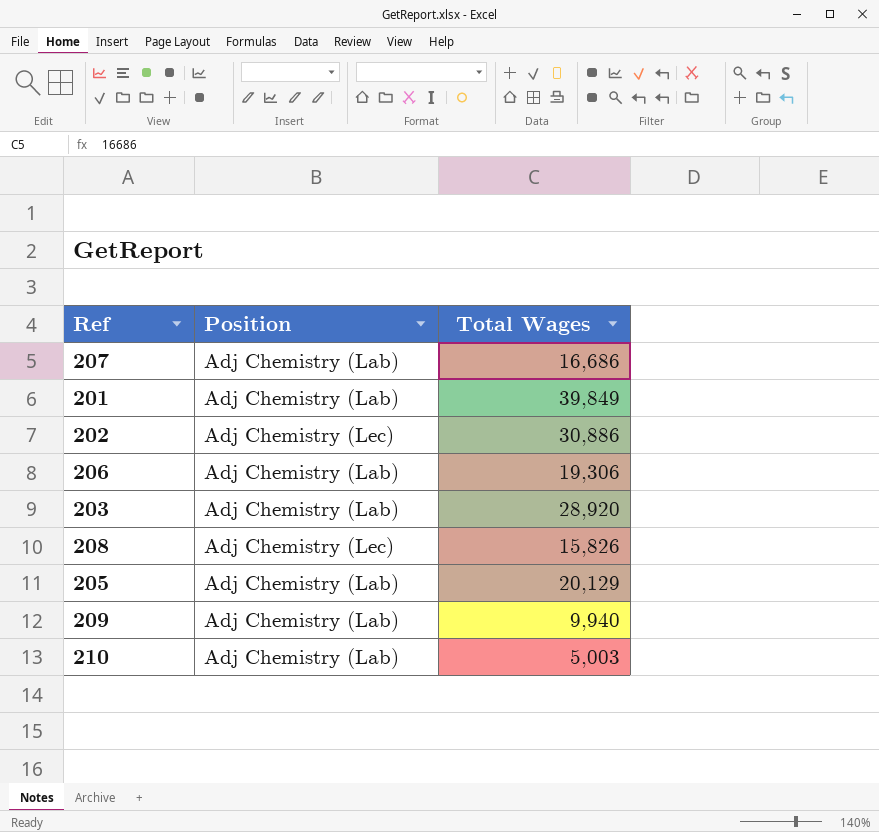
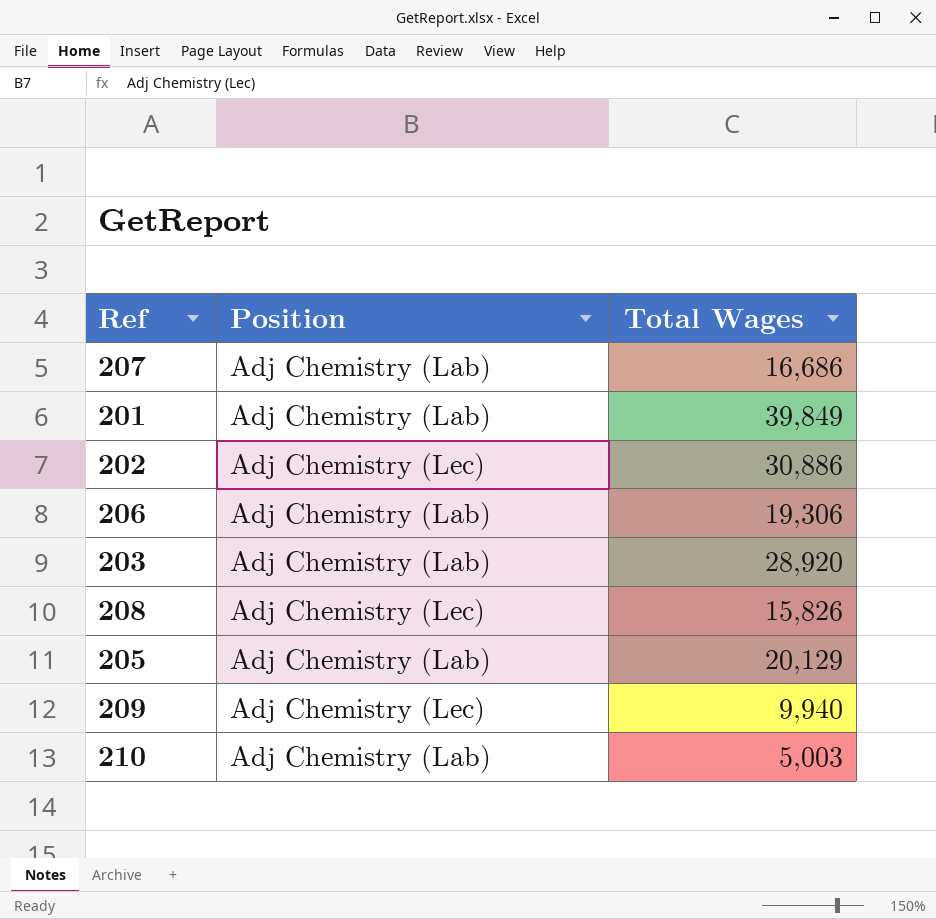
209 | Position: Adj Chemistry (Lab) -> Adj Chemistry (Lec)

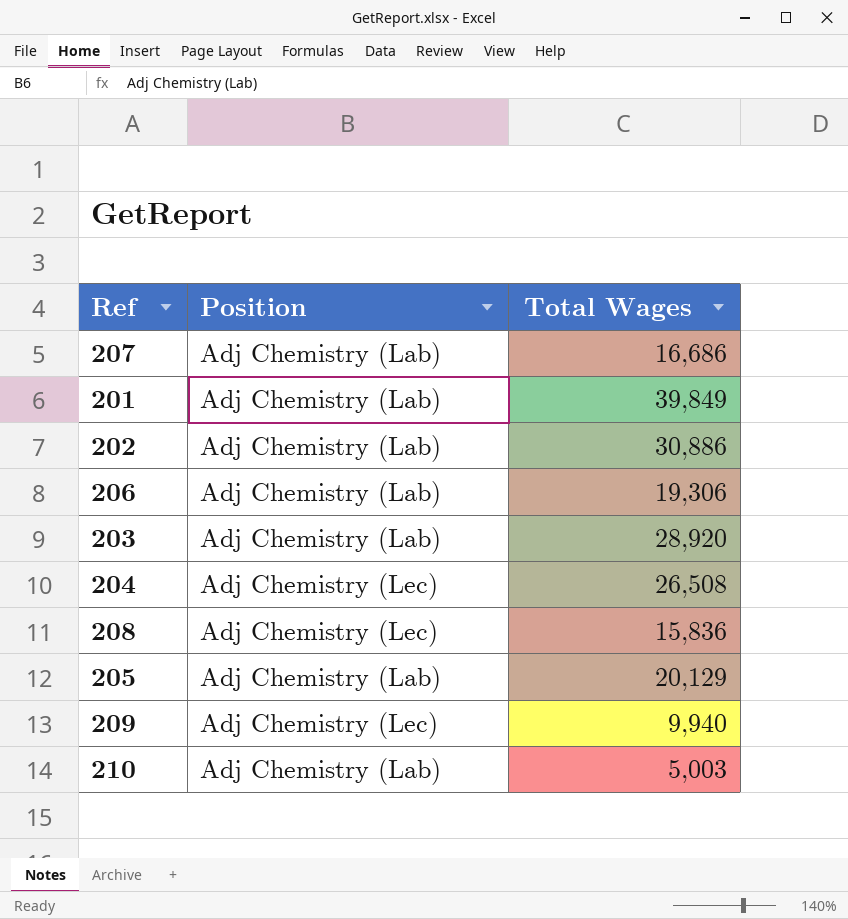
202 | Position: Adj Chemistry (Lec) -> Adj Chemistry (Lab)
row 204: none -> Adj Chemistry (Lec) | 26,508
208 | Total Wages: 15,826 -> 15,836

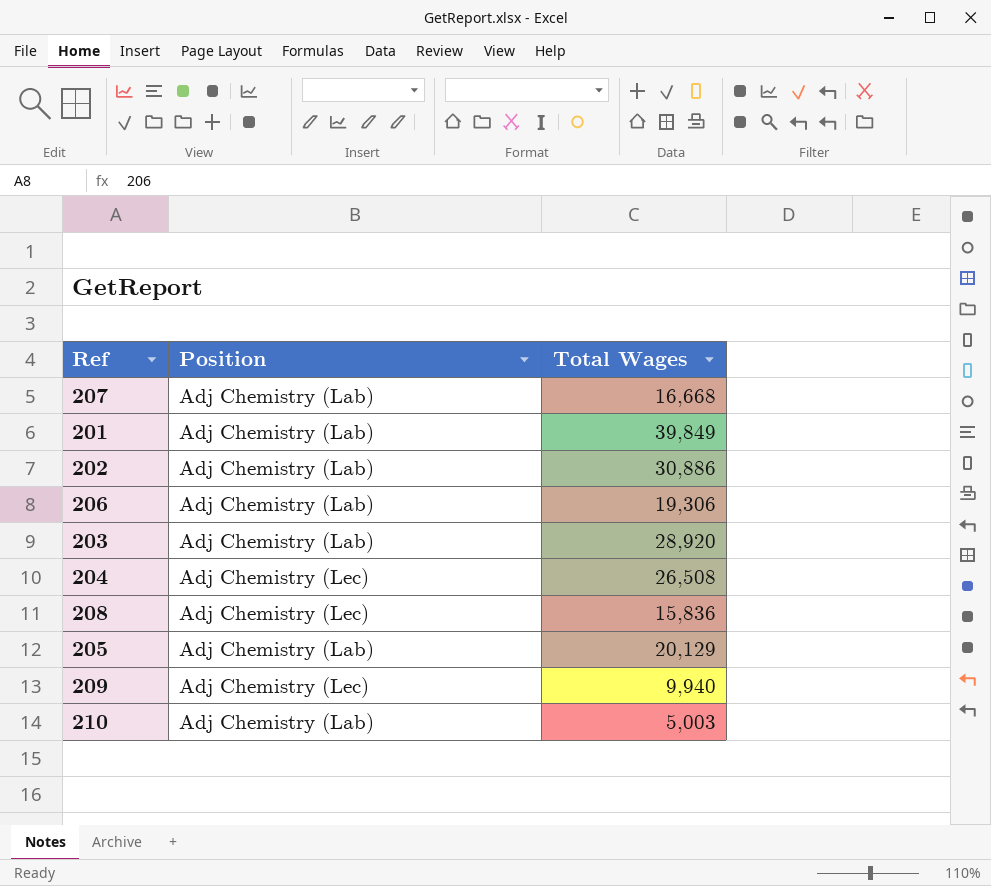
207 | Total Wages: 16,686 -> 16,668

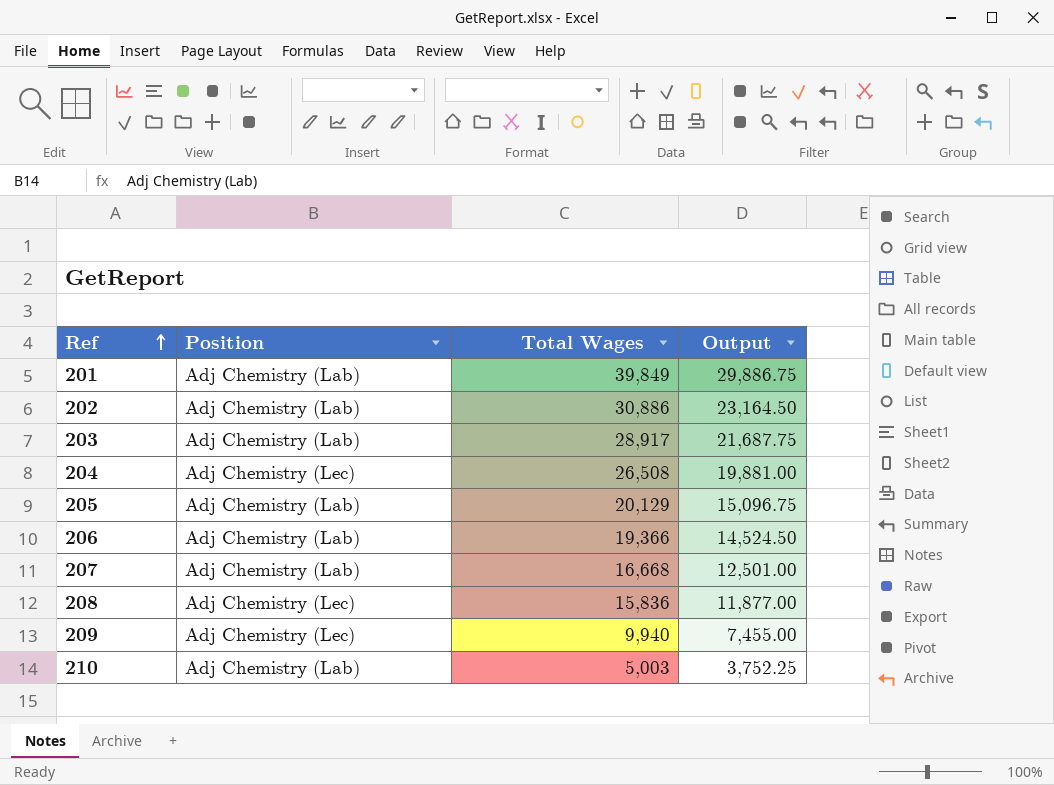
row order: none -> Ref ascending
column Output | formula: none -> [Total Wages] * 0.75
203 | Total Wages: 28,920 -> 28,917
206 | Total Wages: 19,306 -> 19,366

